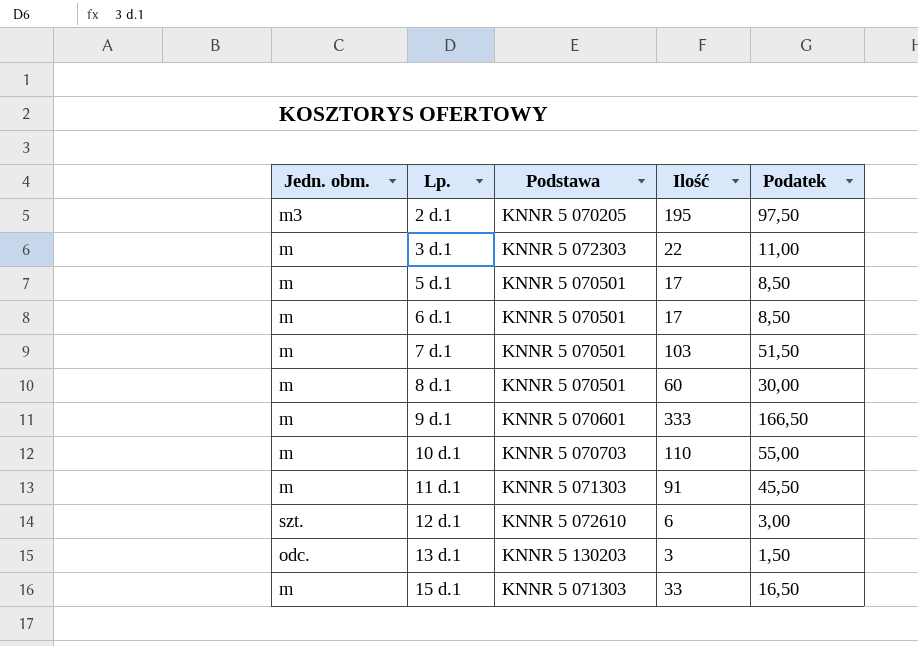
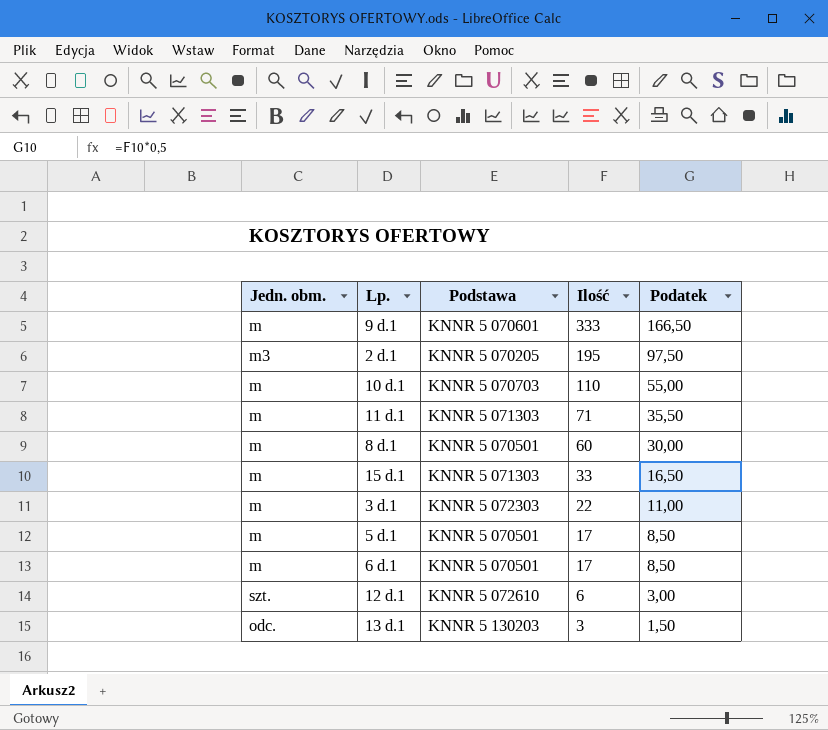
row order: Lp. ascending -> Ilość descending
row 7 d.1: m | KNNR 5 070501 | 103 | 51,50 -> none
11 d.1 | Ilość: 91 -> 71
11 d.1 | Podatek: 45,50 -> 35,50

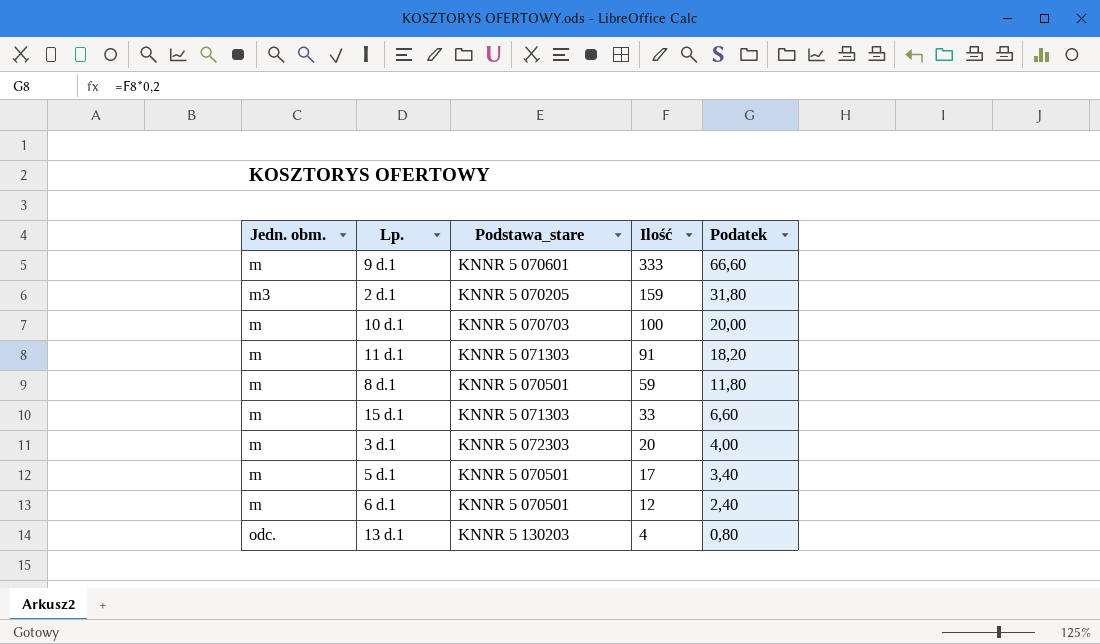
column name: Podstawa -> Podstawa_stare
column Podatek | formula: [Ilość] * 0,5 -> [Ilość] * 0,2
row 12 d.1: szt. | KNNR 5 072610 | 6 | 3,00 -> none
2 d.1 | Ilość: 195 -> 159
10 d.1 | Ilość: 110 -> 100
11 d.1 | Ilość: 71 -> 91
8 d.1 | Ilość: 60 -> 59
3 d.1 | Ilość: 22 -> 20
6 d.1 | Ilość: 17 -> 12
13 d.1 | Ilość: 3 -> 4

